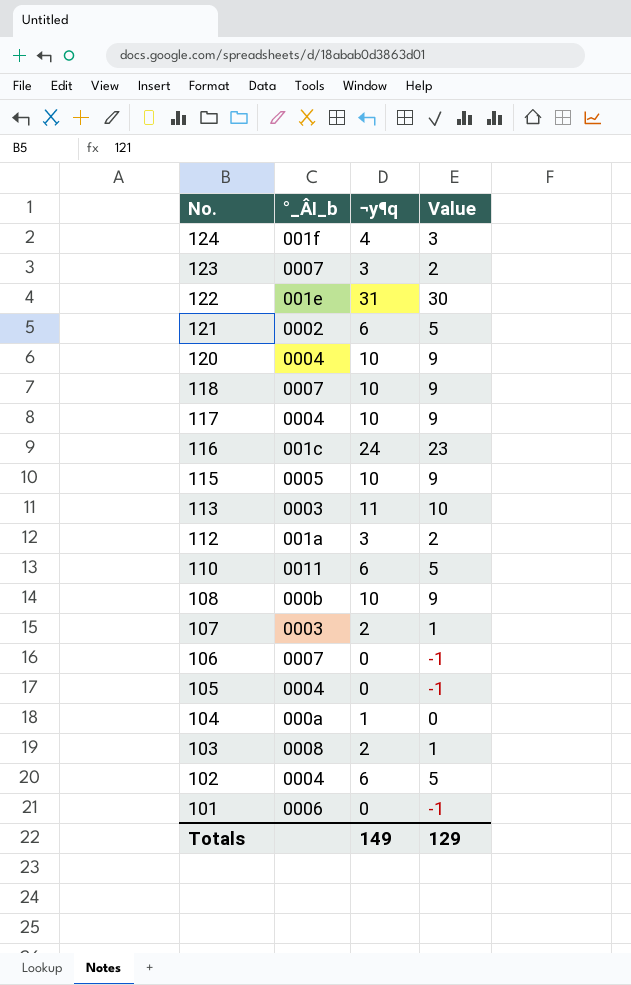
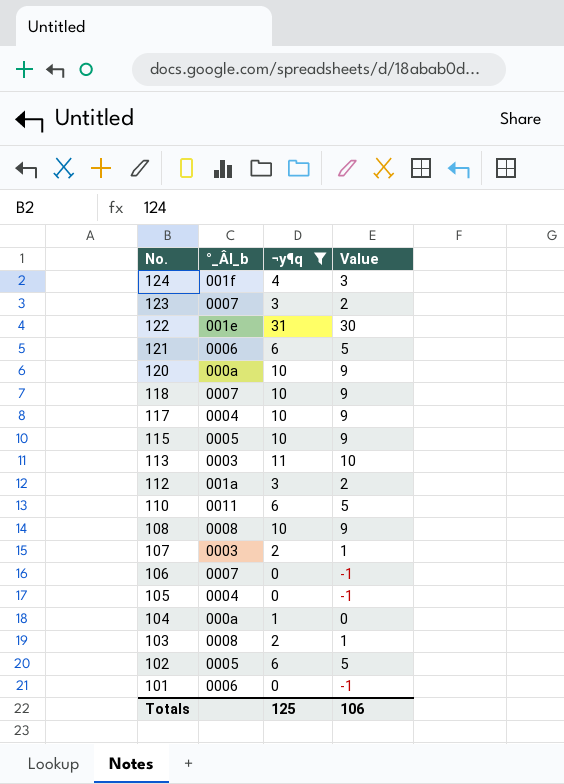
filter: none -> ¬y¶q != 24
121 | °_ÂI_b: 0002 -> 0006
120 | °_ÂI_b: 0004 -> 000a
108 | °_ÂI_b: 000b -> 0008
102 | °_ÂI_b: 0004 -> 0005
Totals | ¬y¶q: 149 -> 125
Totals | Value: 129 -> 106

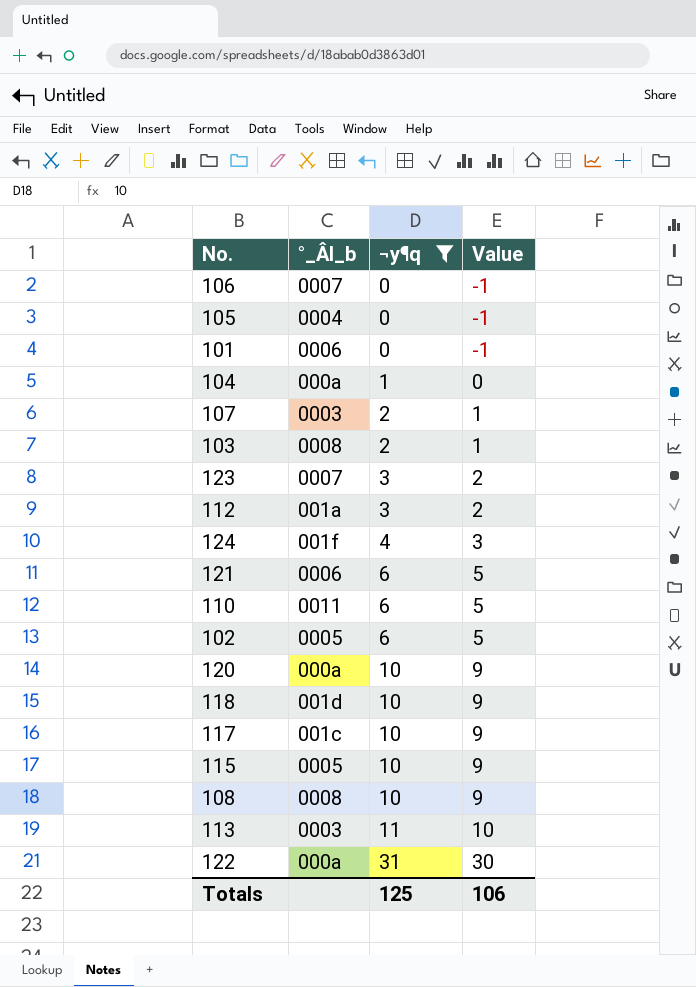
row order: No. descending -> ¬y¶q ascending
118 | °_ÂI_b: 0007 -> 001d
117 | °_ÂI_b: 0004 -> 001c
122 | °_ÂI_b: 001e -> 000a

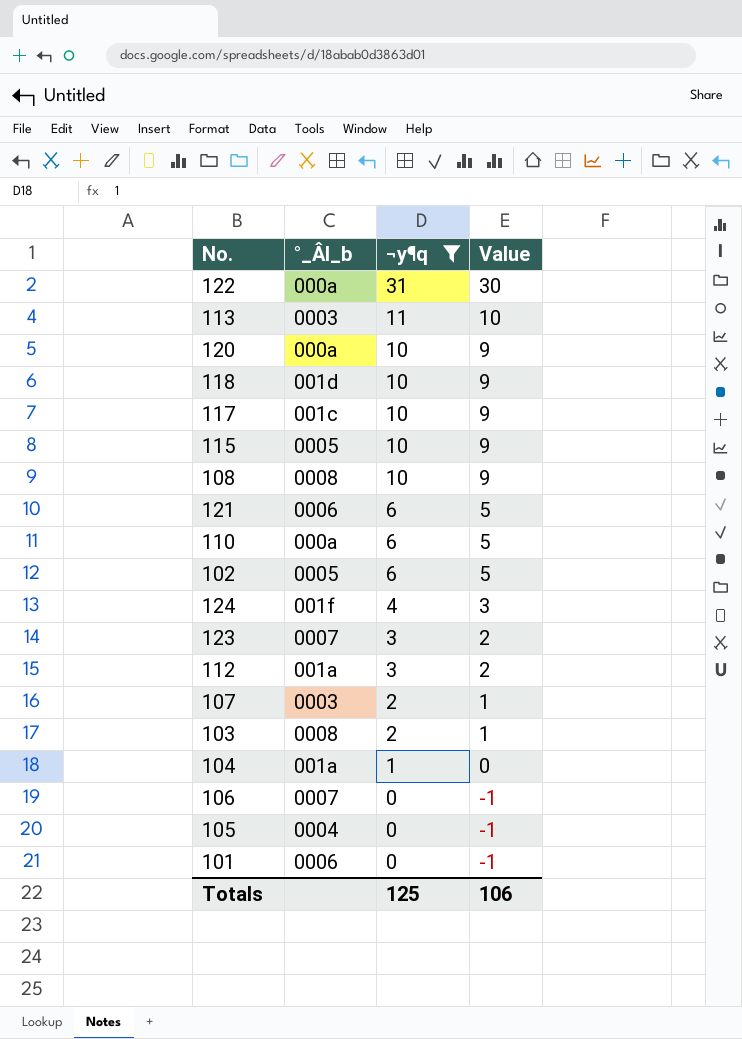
row order: ¬y¶q ascending -> ¬y¶q descending
110 | °_ÂI_b: 0011 -> 000a
104 | °_ÂI_b: 000a -> 001a

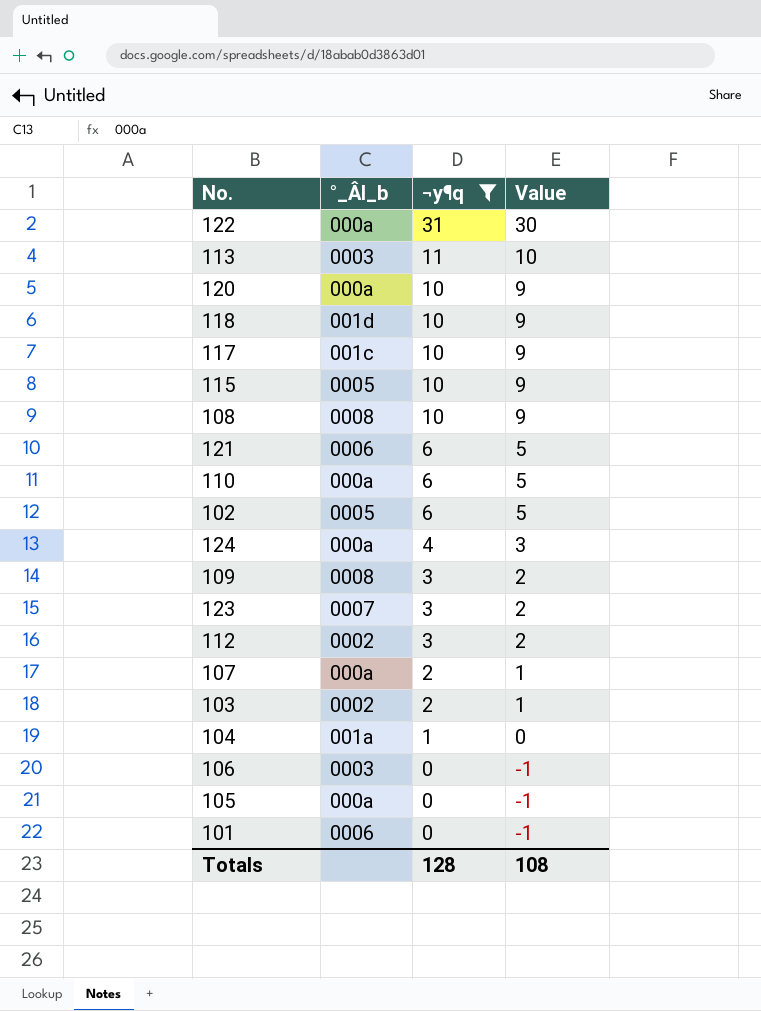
124 | °_ÂI_b: 001f -> 000a
row 109: none -> 0008 | 3 | 2
112 | °_ÂI_b: 001a -> 0002
107 | °_ÂI_b: 0003 -> 000a
103 | °_ÂI_b: 0008 -> 0002
106 | °_ÂI_b: 0007 -> 0003
105 | °_ÂI_b: 0004 -> 000a
Totals | ¬y¶q: 125 -> 128
Totals | Value: 106 -> 108

